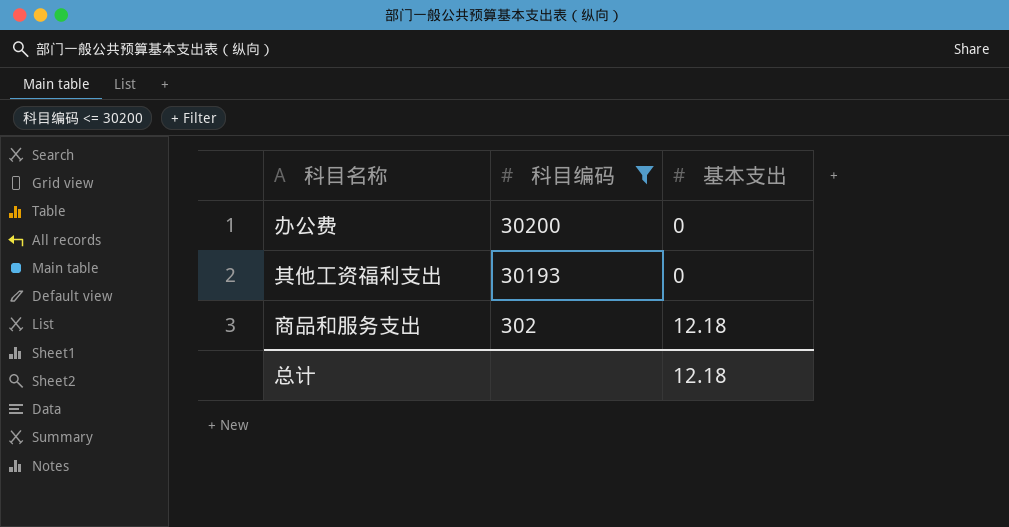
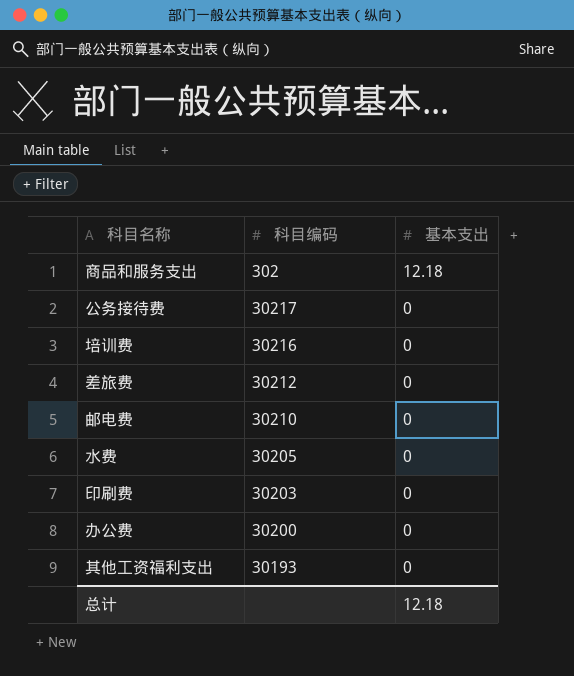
filter: 科目编码 <= 30200 -> none
row order: 科目编码 descending -> 基本支出 descending

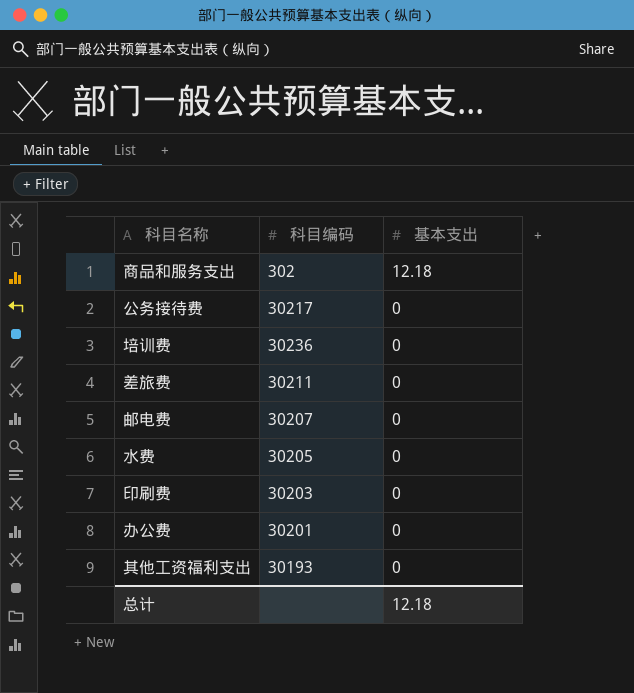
培训费 | 科目编码: 30216 -> 30236
差旅费 | 科目编码: 30212 -> 30211
邮电费 | 科目编码: 30210 -> 30207
办公费 | 科目编码: 30200 -> 30201

